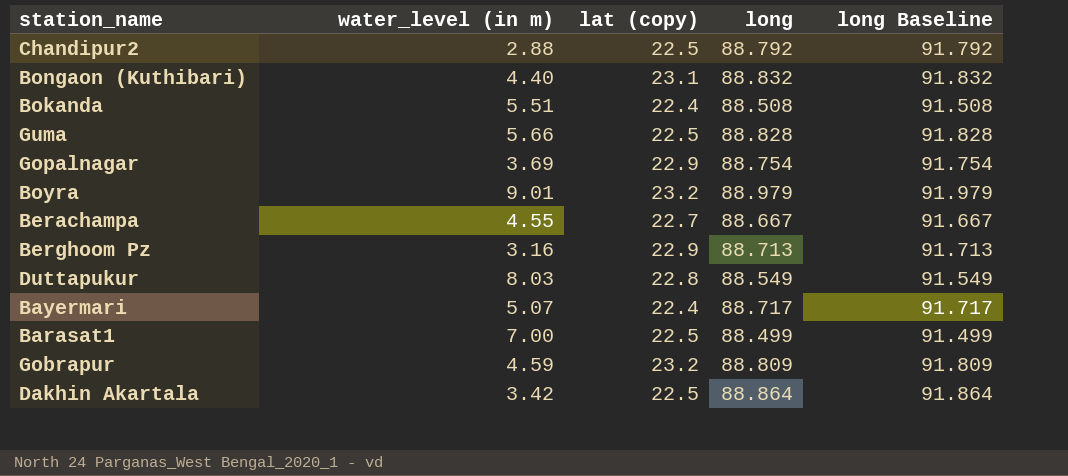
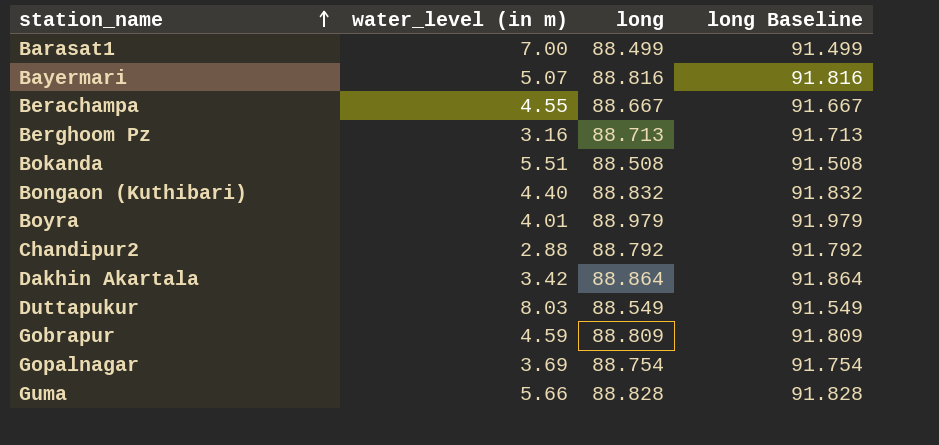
row order: none -> station_name ascending
column lat (copy) | position: 3 -> none
Bayermari | long: 88.717 -> 88.816
Bayermari | long Baseline: 91.717 -> 91.816
Boyra | water_level (in m): 9.01 -> 4.01

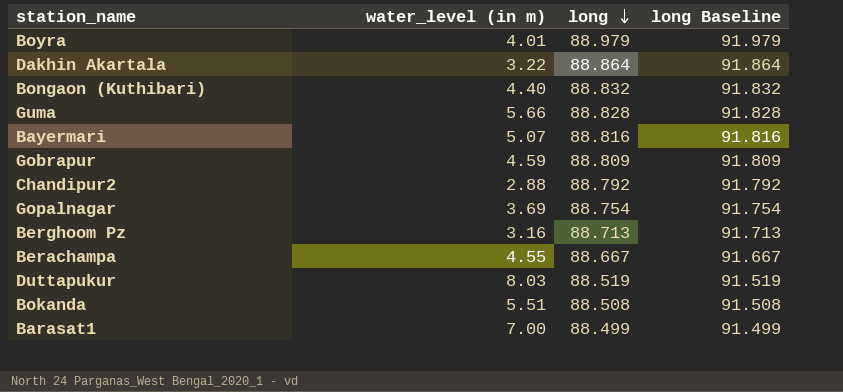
row order: station_name ascending -> long descending
Dakhin Akartala | water_level (in m): 3.42 -> 3.22
Duttapukur | long: 88.549 -> 88.519
Duttapukur | long Baseline: 91.549 -> 91.519

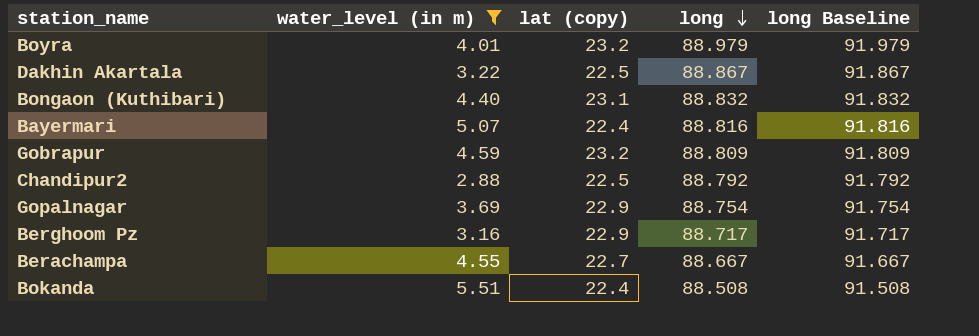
filter: none -> water_level (in m) <= 5.51
column lat (copy) | position: none -> 3
Dakhin Akartala | long: 88.864 -> 88.867
Dakhin Akartala | long Baseline: 91.864 -> 91.867
Berghoom Pz | long: 88.713 -> 88.717
Berghoom Pz | long Baseline: 91.713 -> 91.717

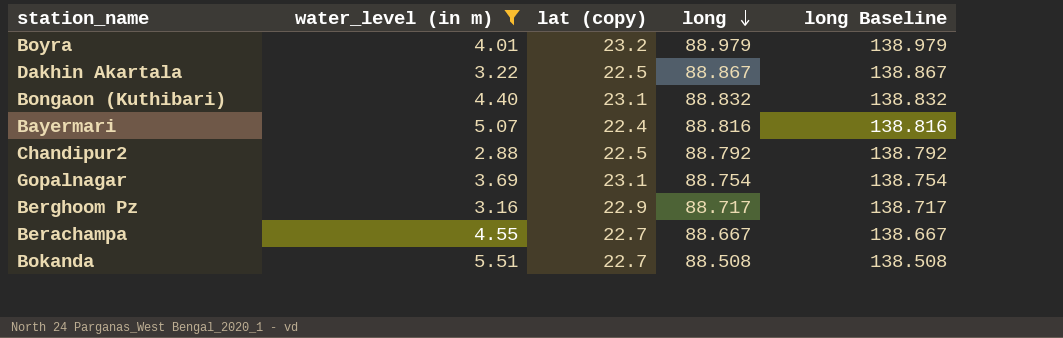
column long Baseline | formula: [long] + 3 -> [long] + 50
row Gobrapur: 4.59 | 23.2 | 88.809 | 91.809 -> none
Gopalnagar | lat (copy): 22.9 -> 23.1
Bokanda | lat (copy): 22.4 -> 22.7

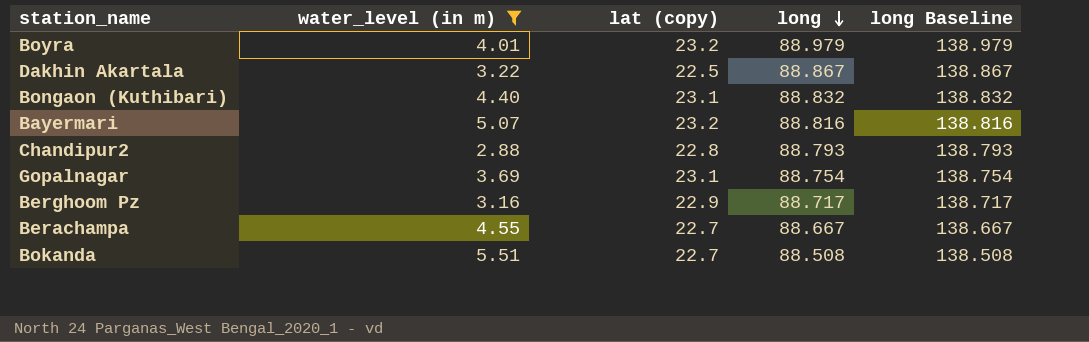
Bayermari | lat (copy): 22.4 -> 23.2
Chandipur2 | lat (copy): 22.5 -> 22.8
Chandipur2 | long: 88.792 -> 88.793
Chandipur2 | long Baseline: 138.792 -> 138.793

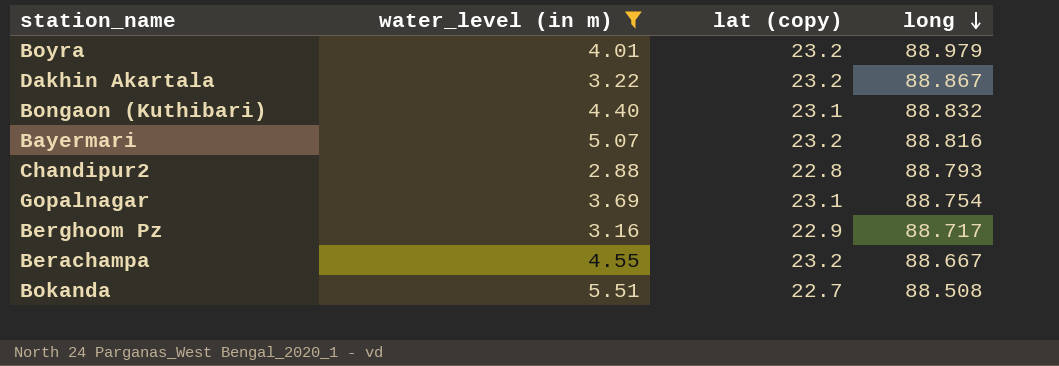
column long Baseline | formula: [long] + 50 -> none
Dakhin Akartala | lat (copy): 22.5 -> 23.2
Berachampa | lat (copy): 22.7 -> 23.2

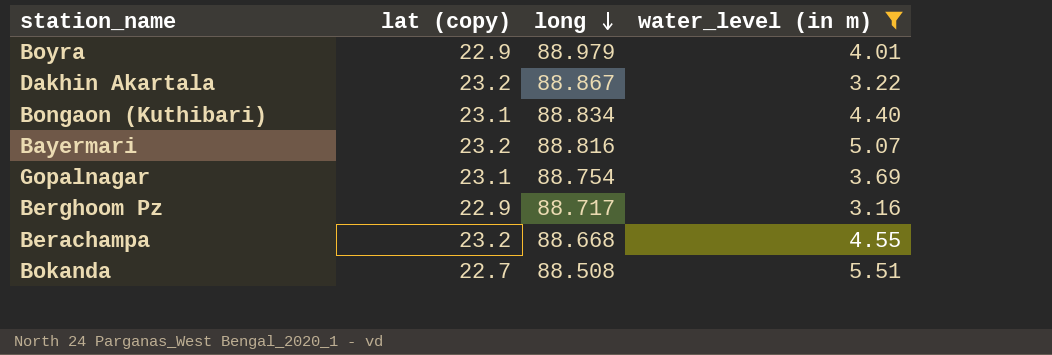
column water_level (in m) | position: 2 -> 4
row Chandipur2: 2.88 | 22.8 | 88.793 -> none
Boyra | lat (copy): 23.2 -> 22.9
Bongaon (Kuthibari) | long: 88.832 -> 88.834
Berachampa | long: 88.667 -> 88.668

